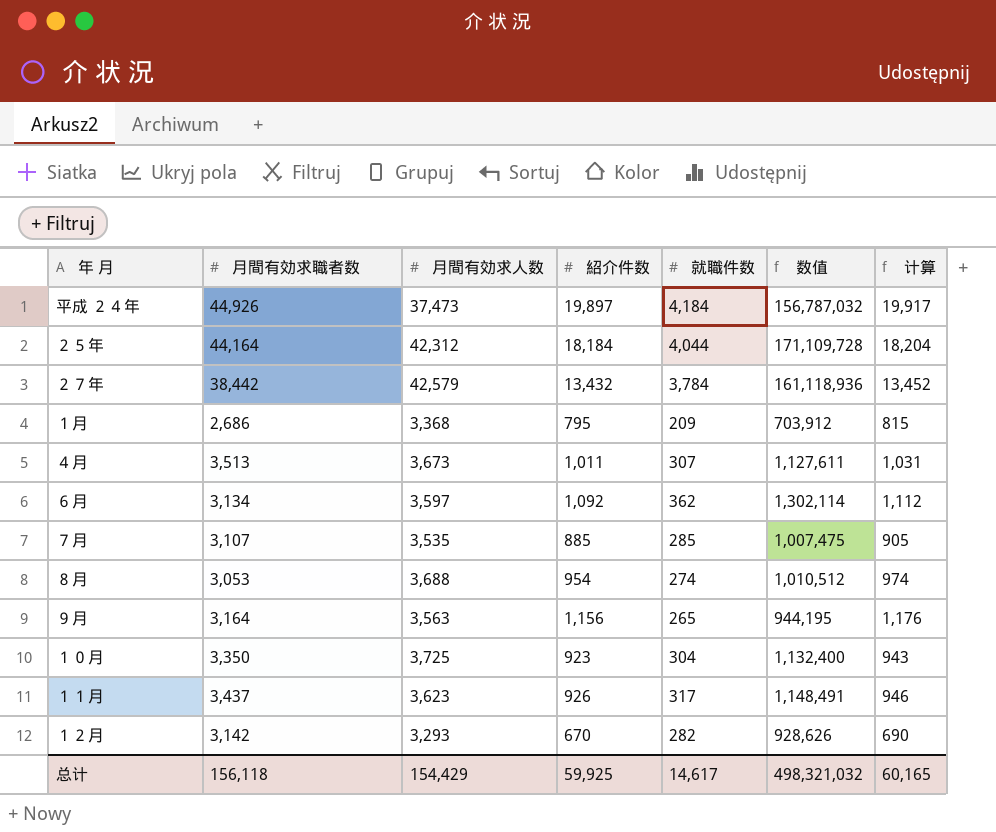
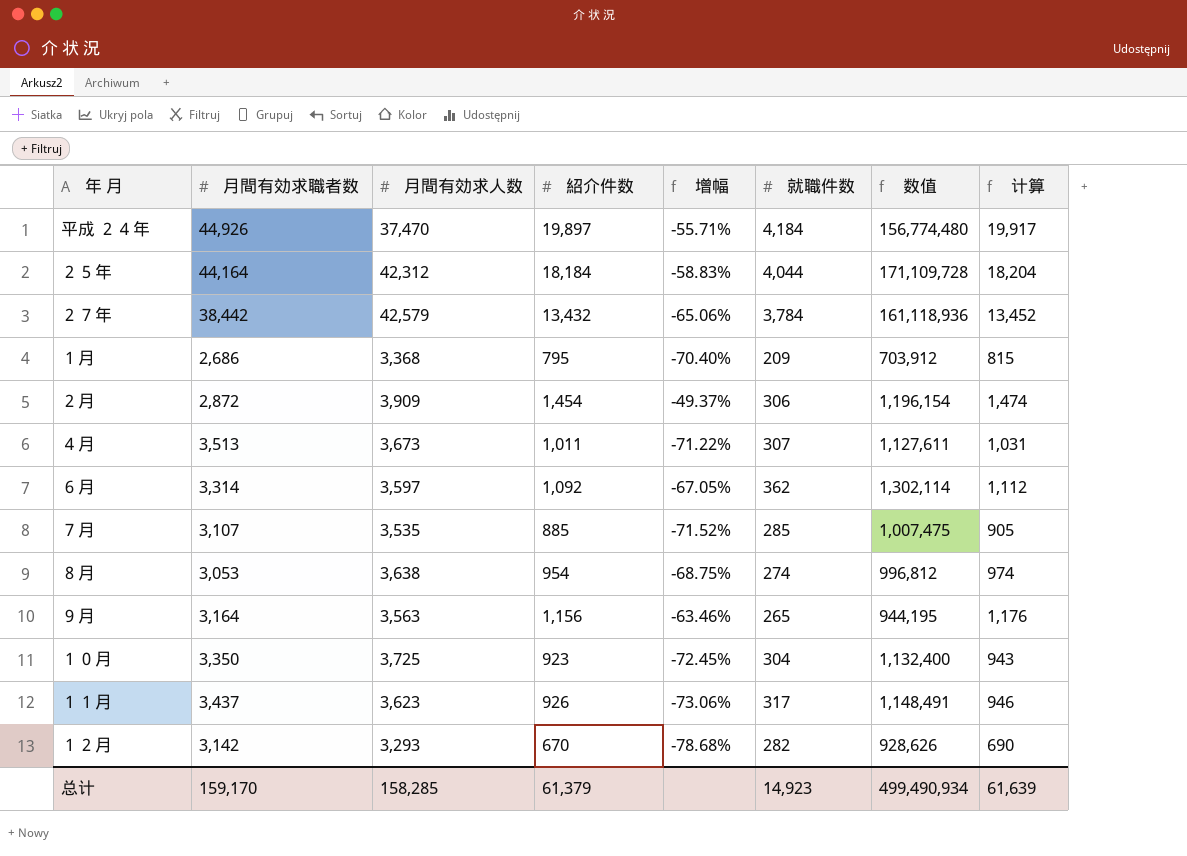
column 增幅 | formula: none -> ([紹介件数] - [月間有効求職者数]) / [月間有効求職者数]
平成 ２４年 | 月間有効求人数: 37,473 -> 37,470
平成 ２４年 | 数值: 156,787,032 -> 156,774,480
row ２月: none -> 2,872 | 3,909 | 1,454 | -49.37% | 306 | 1,196,154 | 1,474
６月 | 月間有効求職者数: 3,134 -> 3,314
８月 | 月間有効求人数: 3,688 -> 3,638
８月 | 数值: 1,010,512 -> 996,812
总计 | 月間有効求職者数: 156,118 -> 159,170
总计 | 月間有効求人数: 154,429 -> 158,285
总计 | 紹介件数: 59,925 -> 61,379
总计 | 就職件数: 14,617 -> 14,923
总计 | 数值: 498,321,032 -> 499,490,934
总计 | 计算: 60,165 -> 61,639

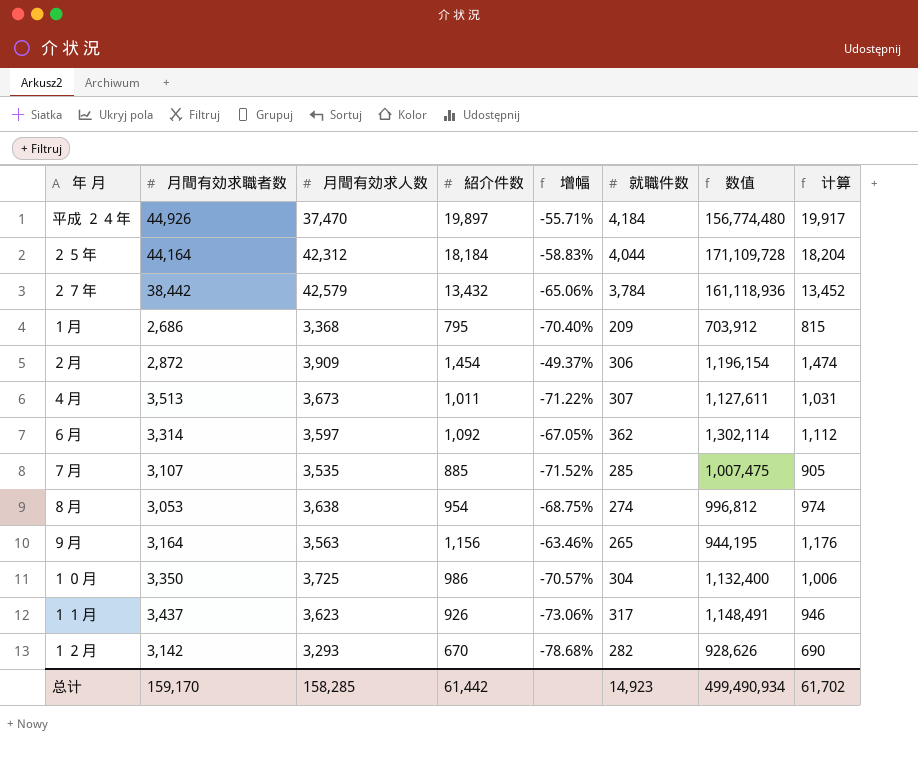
１０月 | 紹介件数: 923 -> 986
１０月 | 增幅: -72.45% -> -70.57%
１０月 | 计算: 943 -> 1,006
总计 | 紹介件数: 61,379 -> 61,442
总计 | 计算: 61,639 -> 61,702

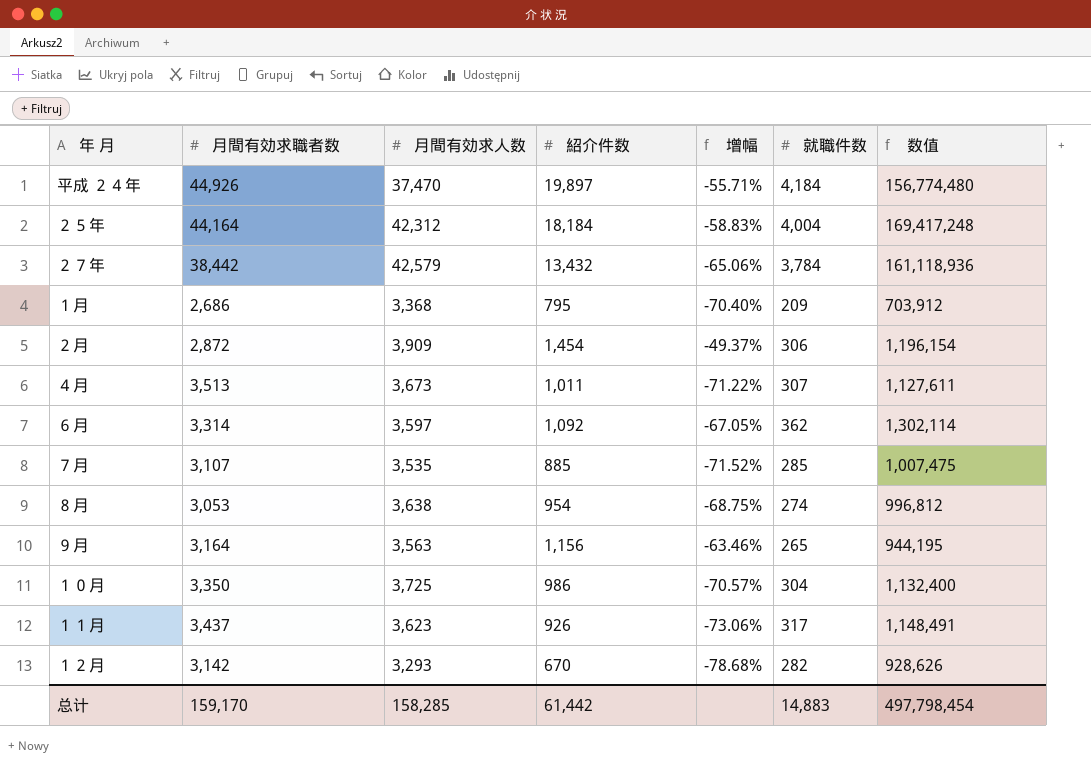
column 计算 | formula: [紹介件数] + 20 -> none
２５年 | 就職件数: 4,044 -> 4,004
２５年 | 数值: 171,109,728 -> 169,417,248
总计 | 就職件数: 14,923 -> 14,883
总计 | 数值: 499,490,934 -> 497,798,454

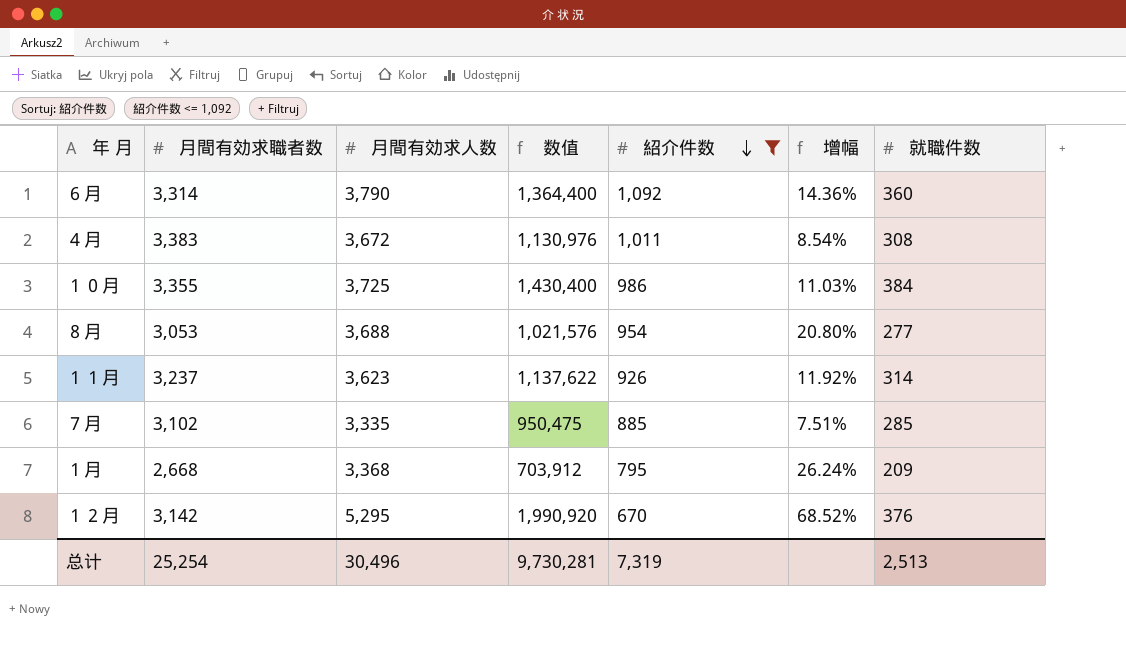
filter: none -> 紹介件数 <= 1,092
row order: none -> 紹介件数 descending
column 数值 | position: 7 -> 4
column 增幅 | formula: ([紹介件数] - [月間有効求職者数]) / [月間有効求職者数] -> ([月間有効求人数] - [月間有効求職者数]) / [月間有効求職者数]
６月 | 月間有効求人数: 3,597 -> 3,790
６月 | 数值: 1,302,114 -> 1,364,400
６月 | 就職件数: 362 -> 360
４月 | 月間有効求職者数: 3,513 -> 3,383
４月 | 月間有効求人数: 3,673 -> 3,672
４月 | 数值: 1,127,611 -> 1,130,976
４月 | 就職件数: 307 -> 308
１０月 | 月間有効求職者数: 3,350 -> 3,355
１０月 | 数值: 1,132,400 -> 1,430,400
１０月 | 就職件数: 304 -> 384
８月 | 月間有効求人数: 3,638 -> 3,688
８月 | 数值: 996,812 -> 1,021,576
８月 | 就職件数: 274 -> 277
１１月 | 月間有効求職者数: 3,437 -> 3,237
１１月 | 数值: 1,148,491 -> 1,137,622
１１月 | 就職件数: 317 -> 314
７月 | 月間有効求職者数: 3,107 -> 3,102
７月 | 月間有効求人数: 3,535 -> 3,335
７月 | 数值: 1,007,475 -> 950,475
１月 | 月間有効求職者数: 2,686 -> 2,668
１２月 | 月間有効求人数: 3,293 -> 5,295
１２月 | 数值: 928,626 -> 1,990,920
１２月 | 就職件数: 282 -> 376
总计 | 月間有効求職者数: 159,170 -> 25,254
总计 | 月間有効求人数: 158,285 -> 30,496
总计 | 数值: 497,798,454 -> 9,730,281
总计 | 紹介件数: 61,442 -> 7,319
总计 | 就職件数: 14,883 -> 2,513

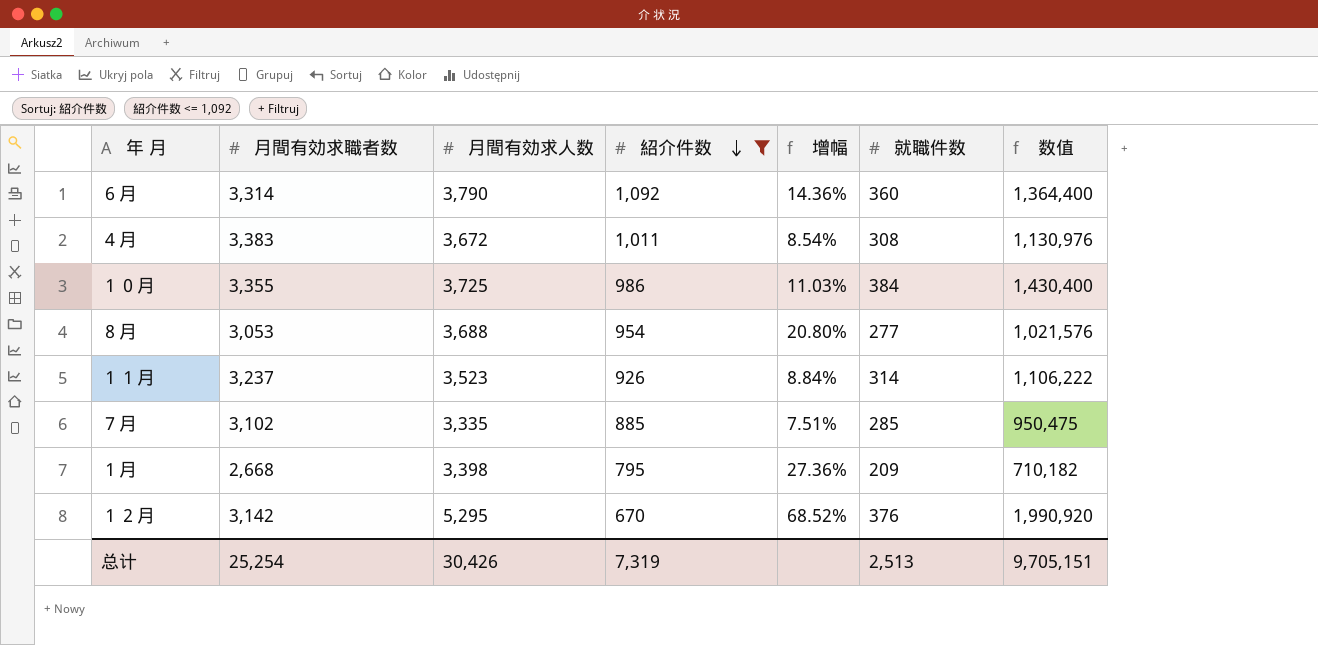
column 数值 | position: 4 -> 7
１１月 | 月間有効求人数: 3,623 -> 3,523
１１月 | 增幅: 11.92% -> 8.84%
１１月 | 数值: 1,137,622 -> 1,106,222
１月 | 月間有効求人数: 3,368 -> 3,398
１月 | 增幅: 26.24% -> 27.36%
１月 | 数值: 703,912 -> 710,182
总计 | 月間有効求人数: 30,496 -> 30,426
总计 | 数值: 9,730,281 -> 9,705,151

